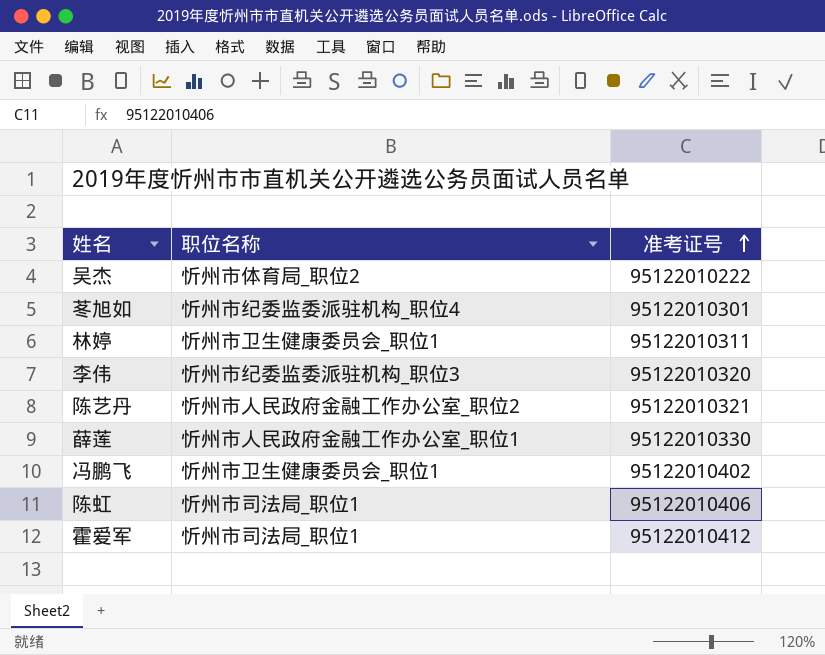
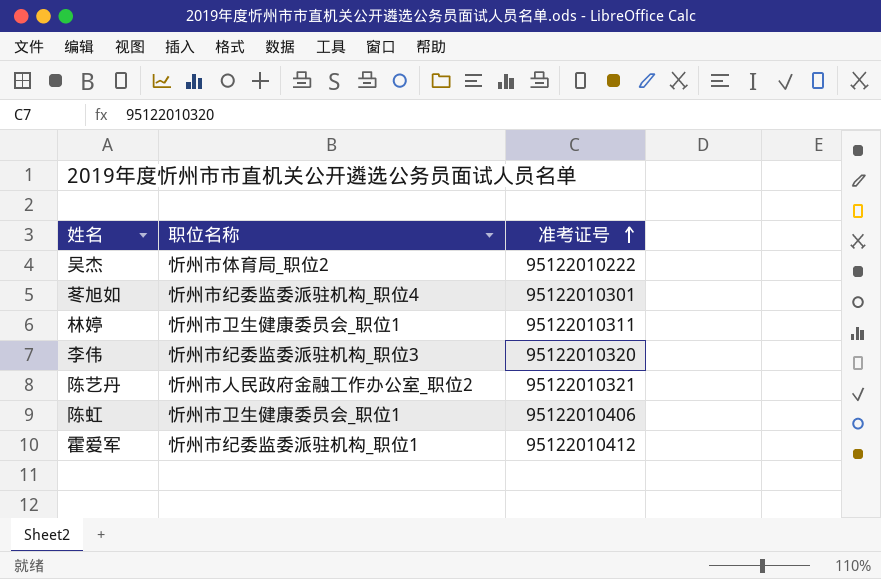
row 薛莲: 忻州市人民政府金融工作办公室_职位1 | 95122010330 -> none
row 冯鹏飞: 忻州市卫生健康委员会_职位1 | 95122010402 -> none
陈虹 | 职位名称: 忻州市司法局_职位1 -> 忻州市卫生健康委员会_职位1
霍爱军 | 职位名称: 忻州市司法局_职位1 -> 忻州市纪委监委派驻机构_职位1

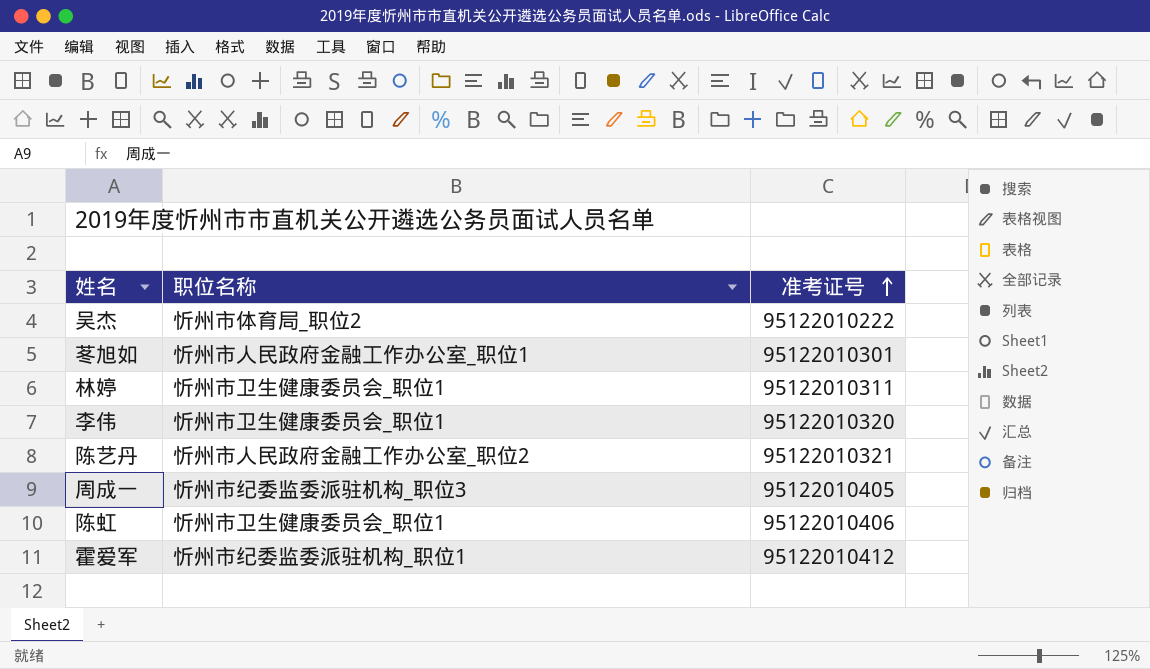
苳旭如 | 职位名称: 忻州市纪委监委派驻机构_职位4 -> 忻州市人民政府金融工作办公室_职位1
李伟 | 职位名称: 忻州市纪委监委派驻机构_职位3 -> 忻州市卫生健康委员会_职位1
row 周成一: none -> 忻州市纪委监委派驻机构_职位3 | 95122010405

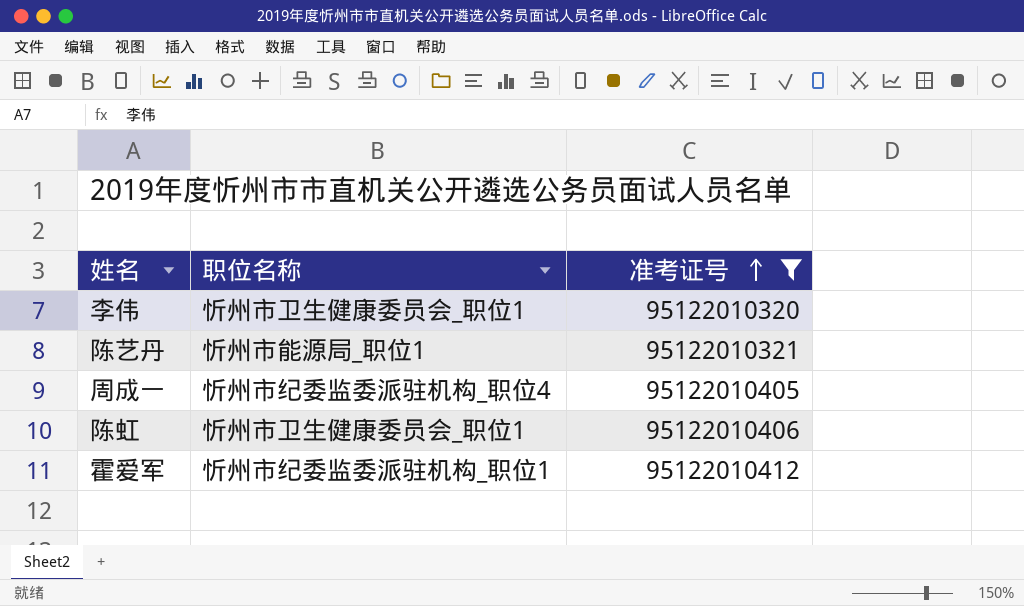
filter: none -> 准考证号 >= 95122010320
陈艺丹 | 职位名称: 忻州市人民政府金融工作办公室_职位2 -> 忻州市能源局_职位1
周成一 | 职位名称: 忻州市纪委监委派驻机构_职位3 -> 忻州市纪委监委派驻机构_职位4

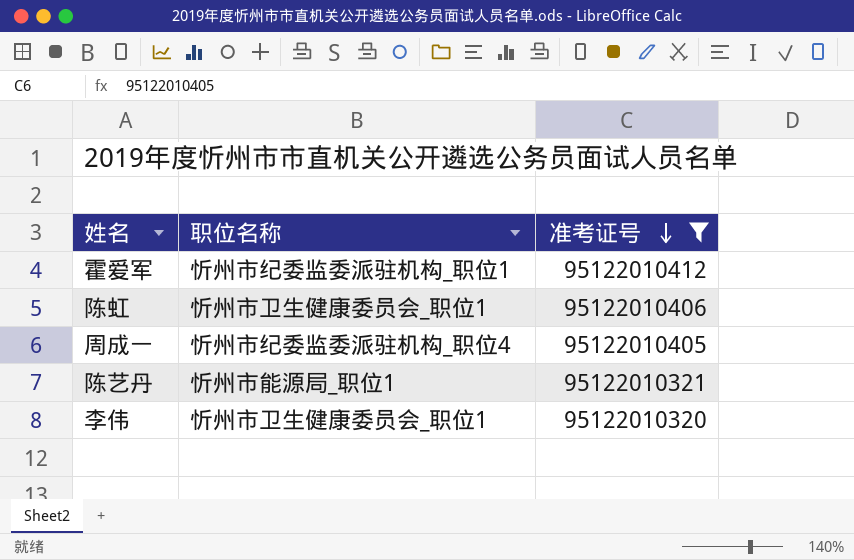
row order: 准考证号 ascending -> 准考证号 descending

